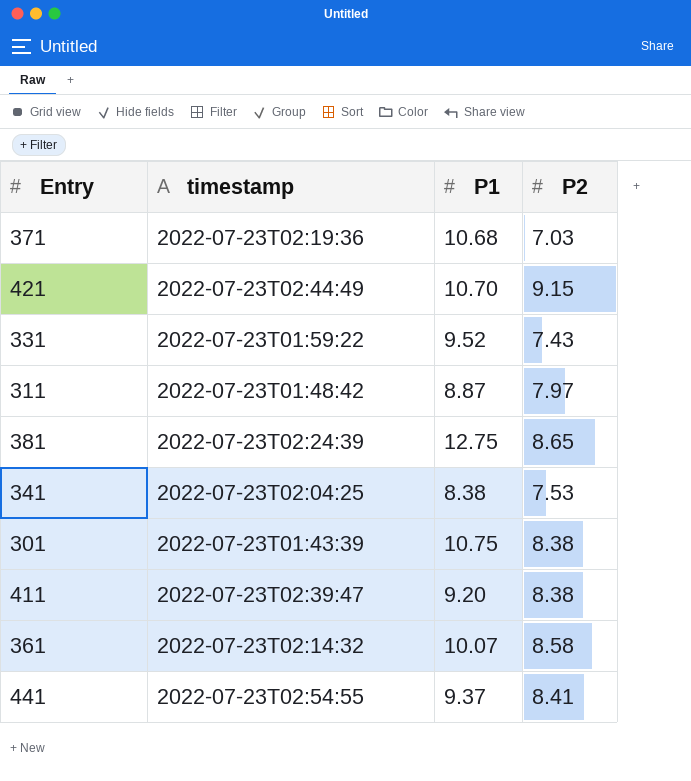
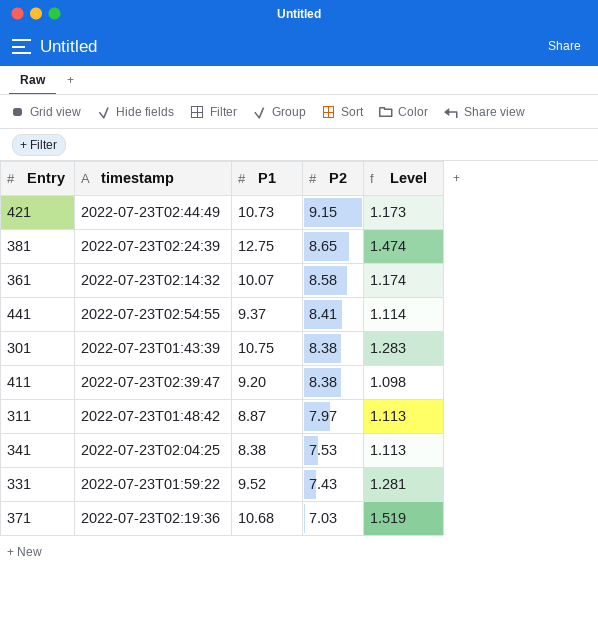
row order: none -> P2 descending
column Level | formula: none -> [P1] / [P2]
421 | P1: 10.70 -> 10.73

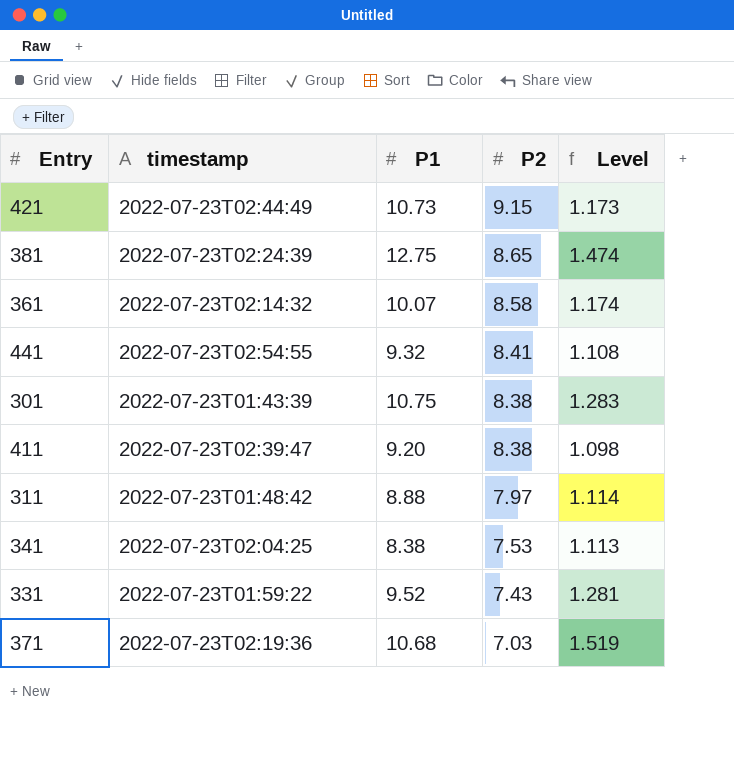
441 | P1: 9.37 -> 9.32
441 | Level: 1.114 -> 1.108
311 | P1: 8.87 -> 8.88
311 | Level: 1.113 -> 1.114

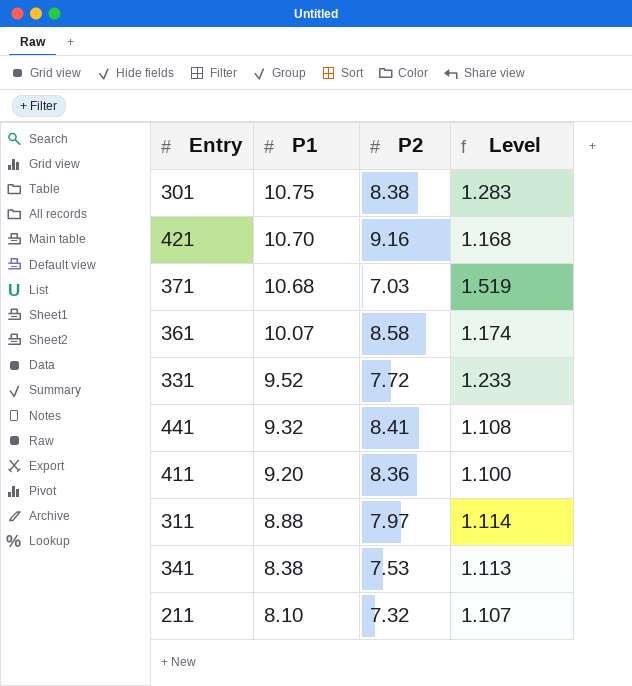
row order: P2 descending -> P1 descending
column timestamp | position: 2 -> none
row 381: 2022-07-23T02:24:39 | 12.75 | 8.65 | 1.474 -> none
421 | P1: 10.73 -> 10.70
421 | P2: 9.15 -> 9.16
421 | Level: 1.173 -> 1.168
331 | P2: 7.43 -> 7.72
331 | Level: 1.281 -> 1.233
411 | P2: 8.38 -> 8.36
411 | Level: 1.098 -> 1.100
row 211: none -> 8.10 | 7.32 | 1.107

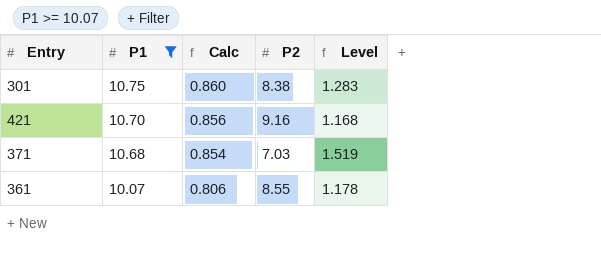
filter: none -> P1 >= 10.07
column Calc | formula: none -> [P1] * 0.08
361 | P2: 8.58 -> 8.55
361 | Level: 1.174 -> 1.178

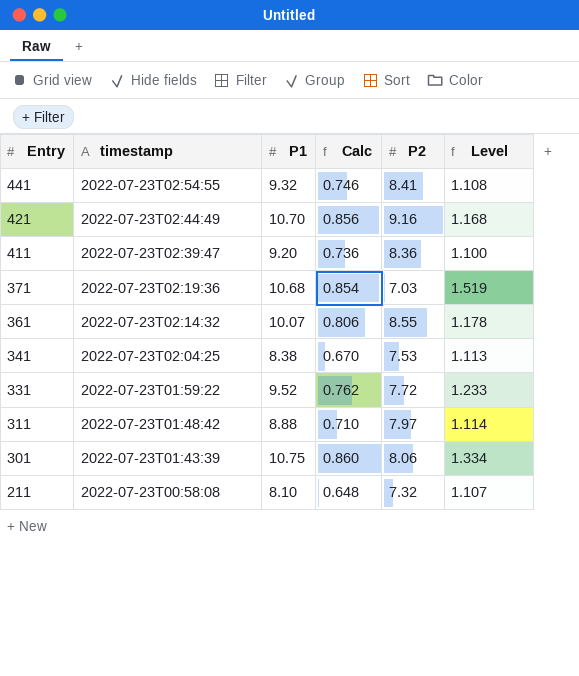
filter: P1 >= 10.07 -> none
row order: P1 descending -> Entry descending
column timestamp | position: none -> 2
301 | P2: 8.38 -> 8.06
301 | Level: 1.283 -> 1.334

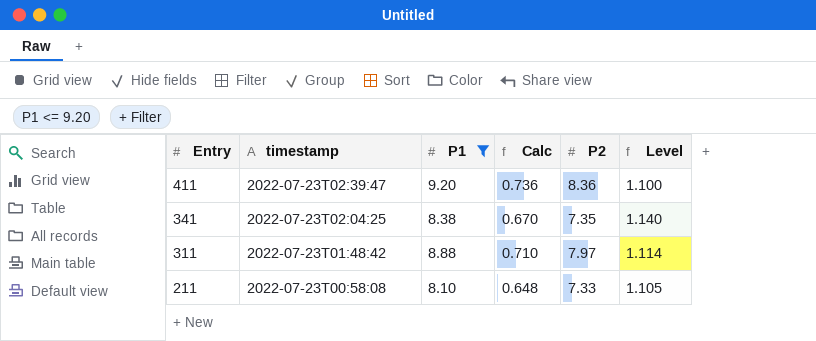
filter: none -> P1 <= 9.20
341 | P2: 7.53 -> 7.35
341 | Level: 1.113 -> 1.140
211 | P2: 7.32 -> 7.33
211 | Level: 1.107 -> 1.105

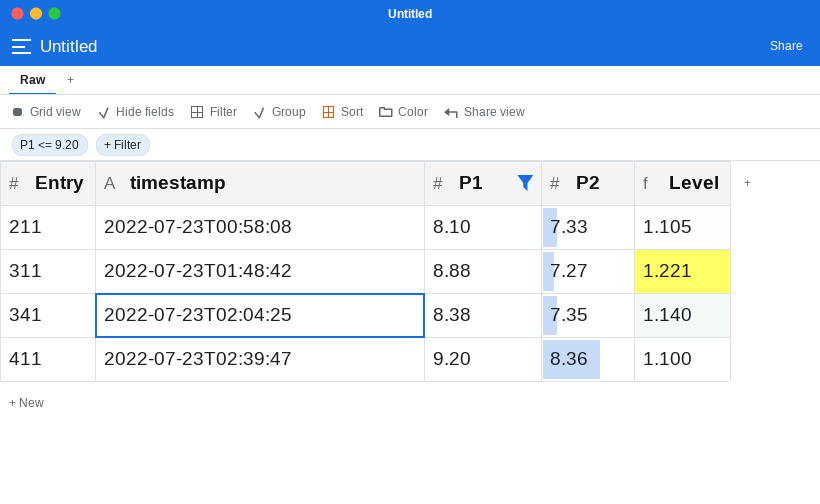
row order: Entry descending -> Entry ascending
column Calc | formula: [P1] * 0.08 -> none
311 | P2: 7.97 -> 7.27
311 | Level: 1.114 -> 1.221

